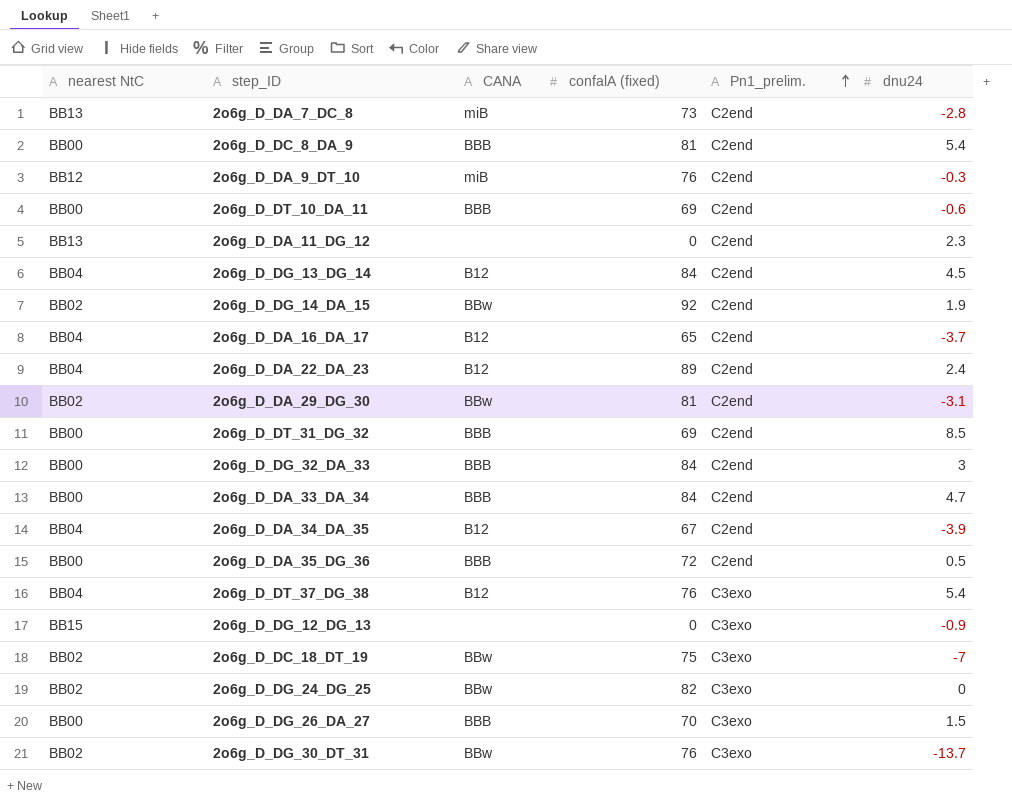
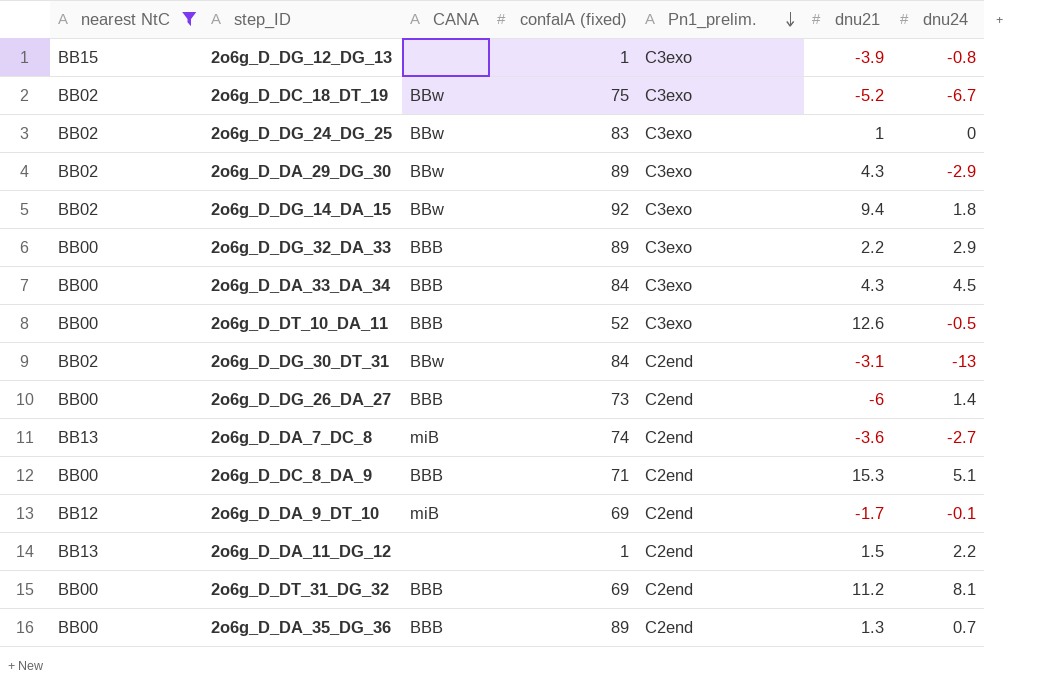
filter: none -> nearest NtC != BB04
row order: Pn1_prelim. ascending -> Pn1_prelim. descending
column dnu21 | position: none -> 6
2o6g_D_DG_12_DG_13 | confalA (fixed): 0 -> 1
2o6g_D_DG_12_DG_13 | dnu24: -0.9 -> -0.8
2o6g_D_DC_18_DT_19 | dnu24: -7 -> -6.7
2o6g_D_DG_24_DG_25 | confalA (fixed): 82 -> 83
2o6g_D_DA_29_DG_30 | confalA (fixed): 81 -> 89
2o6g_D_DA_29_DG_30 | Pn1_prelim.: C2end -> C3exo
2o6g_D_DA_29_DG_30 | dnu24: -3.1 -> -2.9
2o6g_D_DG_14_DA_15 | Pn1_prelim.: C2end -> C3exo
2o6g_D_DG_14_DA_15 | dnu24: 1.9 -> 1.8
2o6g_D_DG_32_DA_33 | confalA (fixed): 84 -> 89
2o6g_D_DG_32_DA_33 | Pn1_prelim.: C2end -> C3exo
2o6g_D_DG_32_DA_33 | dnu24: 3 -> 2.9
2o6g_D_DA_33_DA_34 | Pn1_prelim.: C2end -> C3exo
2o6g_D_DA_33_DA_34 | dnu24: 4.7 -> 4.5
2o6g_D_DT_10_DA_11 | confalA (fixed): 69 -> 52
2o6g_D_DT_10_DA_11 | Pn1_prelim.: C2end -> C3exo
2o6g_D_DT_10_DA_11 | dnu24: -0.6 -> -0.5
2o6g_D_DG_30_DT_31 | confalA (fixed): 76 -> 84
2o6g_D_DG_30_DT_31 | Pn1_prelim.: C3exo -> C2end
2o6g_D_DG_30_DT_31 | dnu24: -13.7 -> -13
2o6g_D_DG_26_DA_27 | confalA (fixed): 70 -> 73
2o6g_D_DG_26_DA_27 | Pn1_prelim.: C3exo -> C2end
2o6g_D_DG_26_DA_27 | dnu24: 1.5 -> 1.4
2o6g_D_DA_7_DC_8 | confalA (fixed): 73 -> 74
2o6g_D_DA_7_DC_8 | dnu24: -2.8 -> -2.7
2o6g_D_DC_8_DA_9 | confalA (fixed): 81 -> 71
2o6g_D_DC_8_DA_9 | dnu24: 5.4 -> 5.1
2o6g_D_DA_9_DT_10 | confalA (fixed): 76 -> 69
2o6g_D_DA_9_DT_10 | dnu24: -0.3 -> -0.1
2o6g_D_DA_11_DG_12 | confalA (fixed): 0 -> 1
2o6g_D_DA_11_DG_12 | dnu24: 2.3 -> 2.2
2o6g_D_DT_31_DG_32 | dnu24: 8.5 -> 8.1
2o6g_D_DA_35_DG_36 | confalA (fixed): 72 -> 89
2o6g_D_DA_35_DG_36 | dnu24: 0.5 -> 0.7

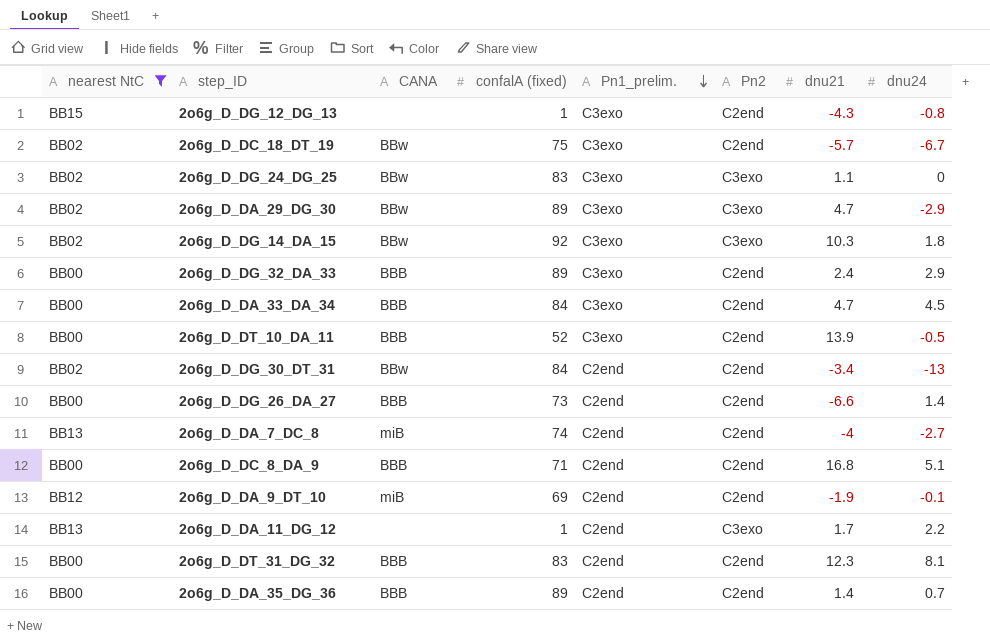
column Pn2 | position: none -> 6
2o6g_D_DG_12_DG_13 | dnu21: -3.9 -> -4.3
2o6g_D_DC_18_DT_19 | dnu21: -5.2 -> -5.7
2o6g_D_DG_24_DG_25 | dnu21: 1 -> 1.1
2o6g_D_DA_29_DG_30 | dnu21: 4.3 -> 4.7
2o6g_D_DG_14_DA_15 | dnu21: 9.4 -> 10.3
2o6g_D_DG_32_DA_33 | dnu21: 2.2 -> 2.4
2o6g_D_DA_33_DA_34 | dnu21: 4.3 -> 4.7
2o6g_D_DT_10_DA_11 | dnu21: 12.6 -> 13.9
2o6g_D_DG_30_DT_31 | dnu21: -3.1 -> -3.4
2o6g_D_DG_26_DA_27 | dnu21: -6 -> -6.6
2o6g_D_DA_7_DC_8 | dnu21: -3.6 -> -4
2o6g_D_DC_8_DA_9 | dnu21: 15.3 -> 16.8
2o6g_D_DA_9_DT_10 | dnu21: -1.7 -> -1.9
2o6g_D_DA_11_DG_12 | dnu21: 1.5 -> 1.7
2o6g_D_DT_31_DG_32 | confalA (fixed): 69 -> 83
2o6g_D_DT_31_DG_32 | dnu21: 11.2 -> 12.3
2o6g_D_DA_35_DG_36 | dnu21: 1.3 -> 1.4

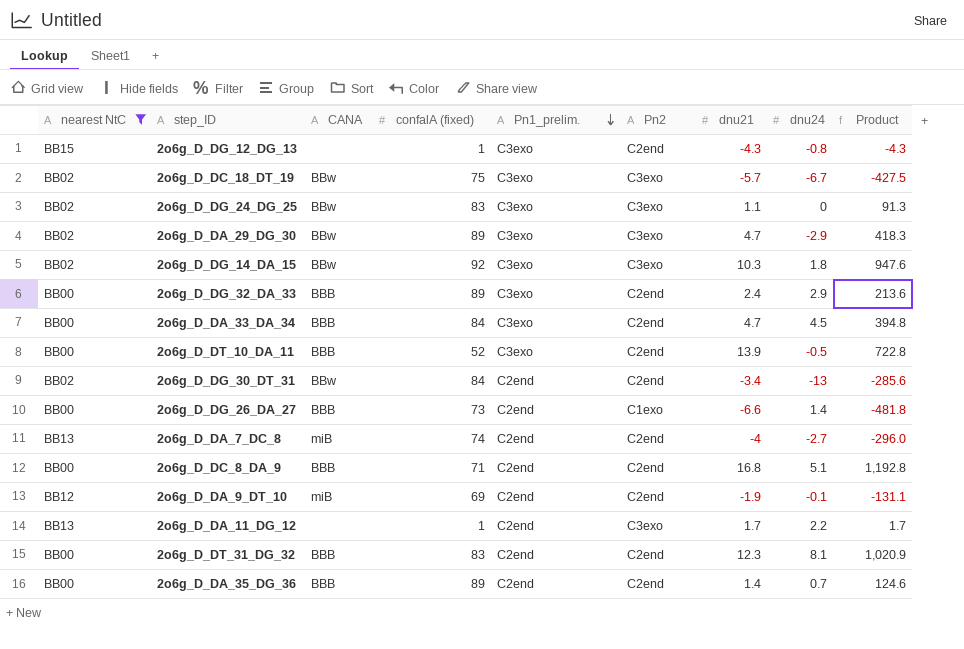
column Product | formula: none -> [confalA (fixed)] * [dnu21]
2o6g_D_DC_18_DT_19 | Pn2: C2end -> C3exo
2o6g_D_DG_26_DA_27 | Pn2: C2end -> C1exo

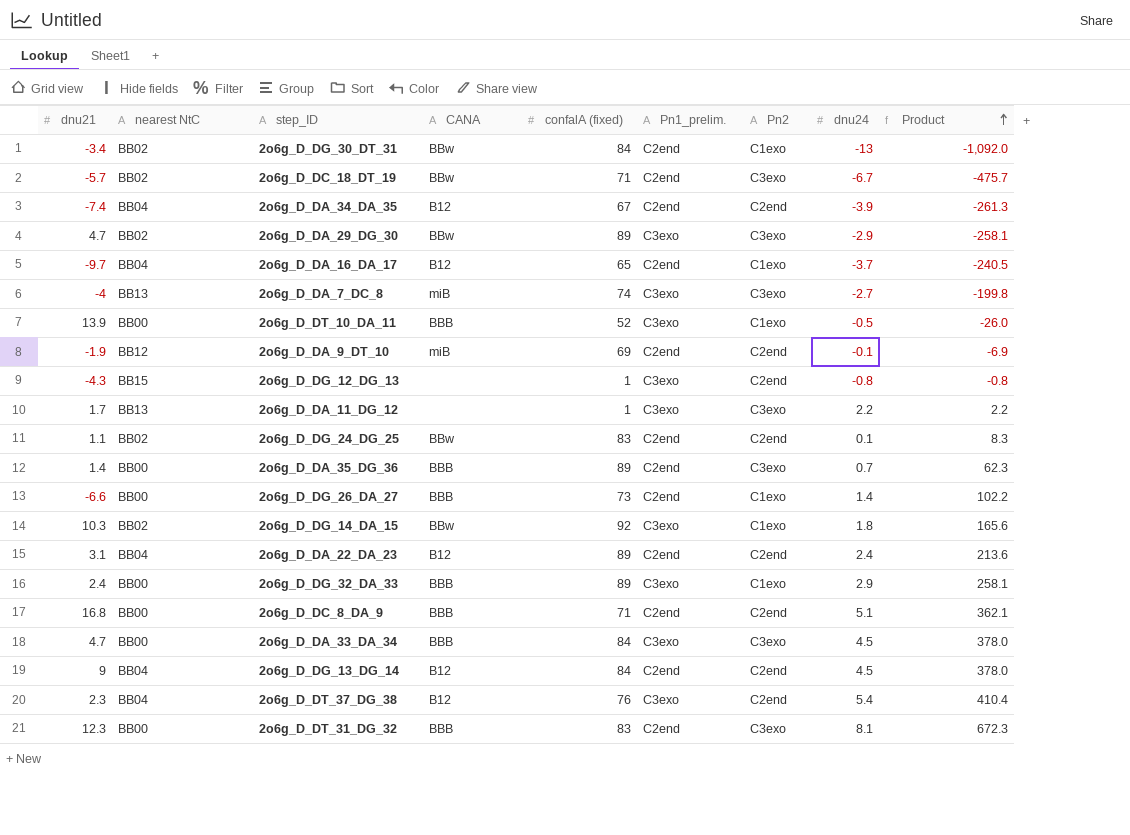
filter: nearest NtC != BB04 -> none
row order: Pn1_prelim. descending -> Product ascending
column dnu21 | position: 7 -> 1
column Product | formula: [confalA (fixed)] * [dnu21] -> [confalA (fixed)] * [dnu24]
2o6g_D_DG_30_DT_31 | Pn2: C2end -> C1exo
2o6g_D_DC_18_DT_19 | confalA (fixed): 75 -> 71
2o6g_D_DC_18_DT_19 | Pn1_prelim.: C3exo -> C2end
2o6g_D_DA_7_DC_8 | Pn1_prelim.: C2end -> C3exo
2o6g_D_DA_7_DC_8 | Pn2: C2end -> C3exo
2o6g_D_DT_10_DA_11 | Pn2: C2end -> C1exo
2o6g_D_DA_11_DG_12 | Pn1_prelim.: C2end -> C3exo
2o6g_D_DG_24_DG_25 | Pn1_prelim.: C3exo -> C2end
2o6g_D_DG_24_DG_25 | Pn2: C3exo -> C2end
2o6g_D_DG_24_DG_25 | dnu24: 0 -> 0.1
2o6g_D_DA_35_DG_36 | Pn2: C2end -> C3exo
2o6g_D_DG_14_DA_15 | Pn2: C3exo -> C1exo
2o6g_D_DG_32_DA_33 | Pn2: C2end -> C1exo
2o6g_D_DA_33_DA_34 | Pn2: C2end -> C3exo
2o6g_D_DT_31_DG_32 | Pn2: C2end -> C3exo

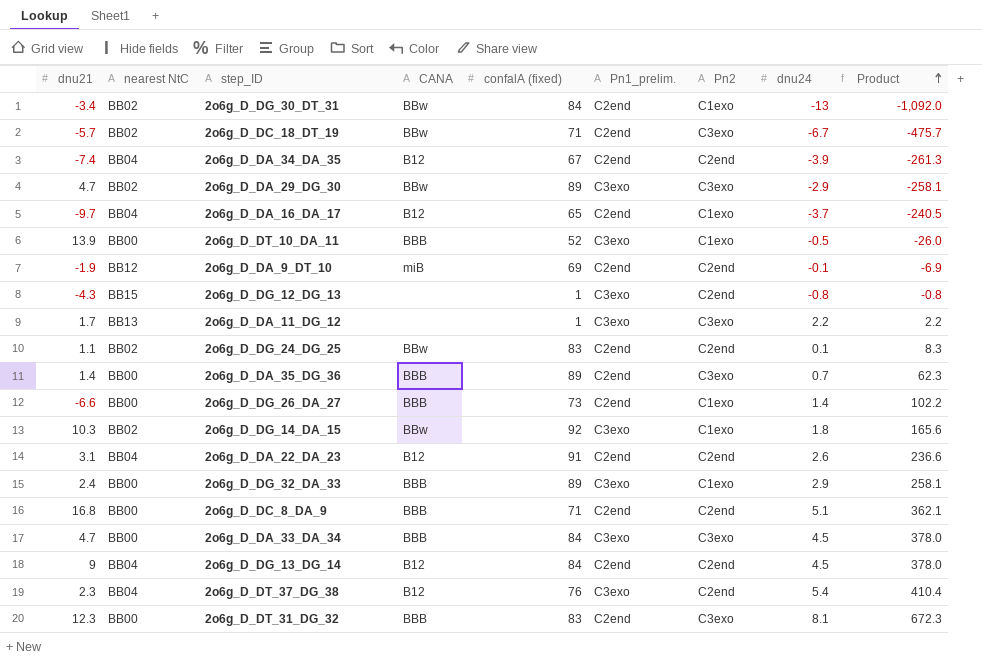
row 2o6g_D_DA_7_DC_8: -4 | BB13 | miB | 74 | C3exo | C3exo | -2.7 | -199.8 -> none
2o6g_D_DA_22_DA_23 | confalA (fixed): 89 -> 91
2o6g_D_DA_22_DA_23 | dnu24: 2.4 -> 2.6
2o6g_D_DA_22_DA_23 | Product: 213.6 -> 236.6

